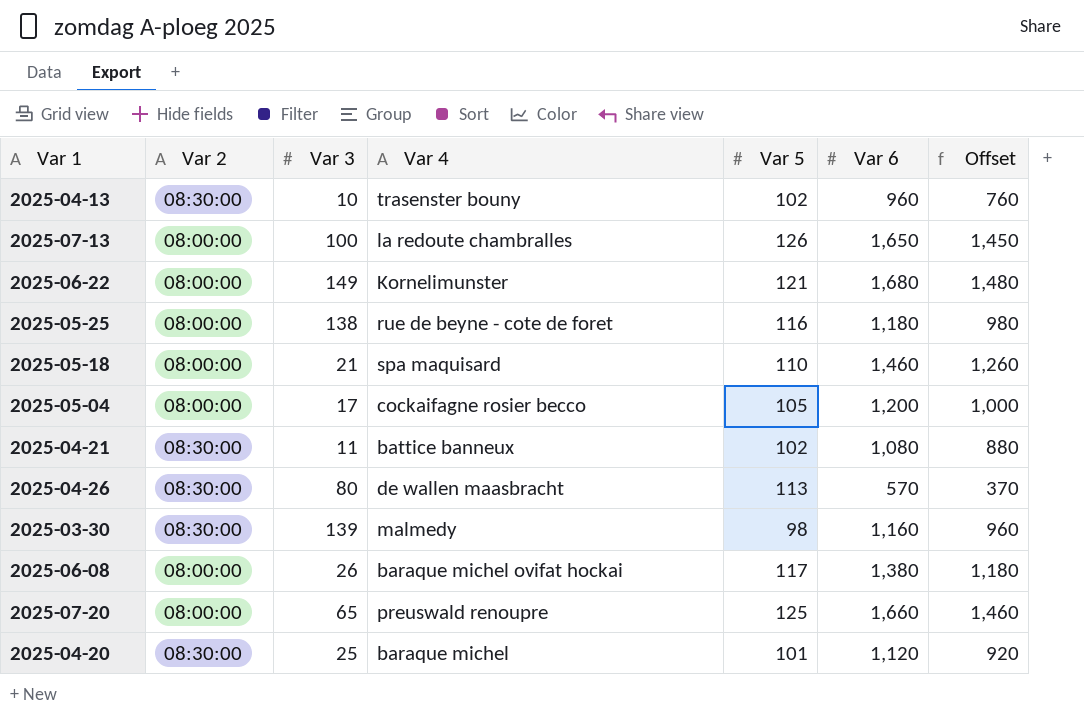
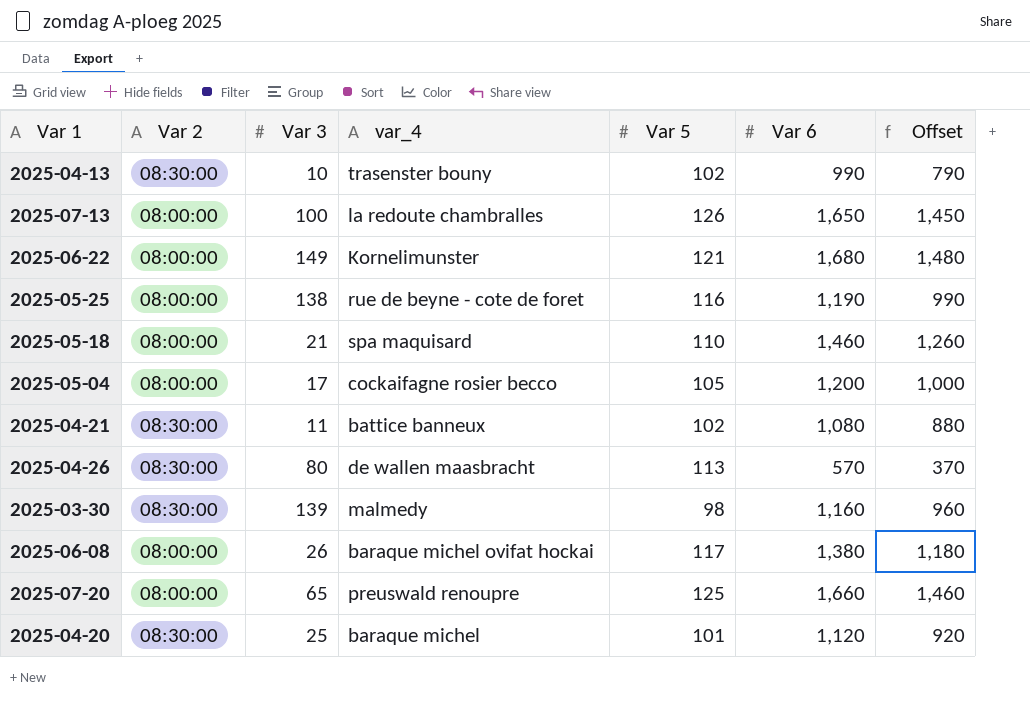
column name: Var 4 -> var_4
2025-04-13 | Var 6: 960 -> 990
2025-04-13 | Offset: 760 -> 790
2025-05-25 | Var 6: 1,180 -> 1,190
2025-05-25 | Offset: 980 -> 990

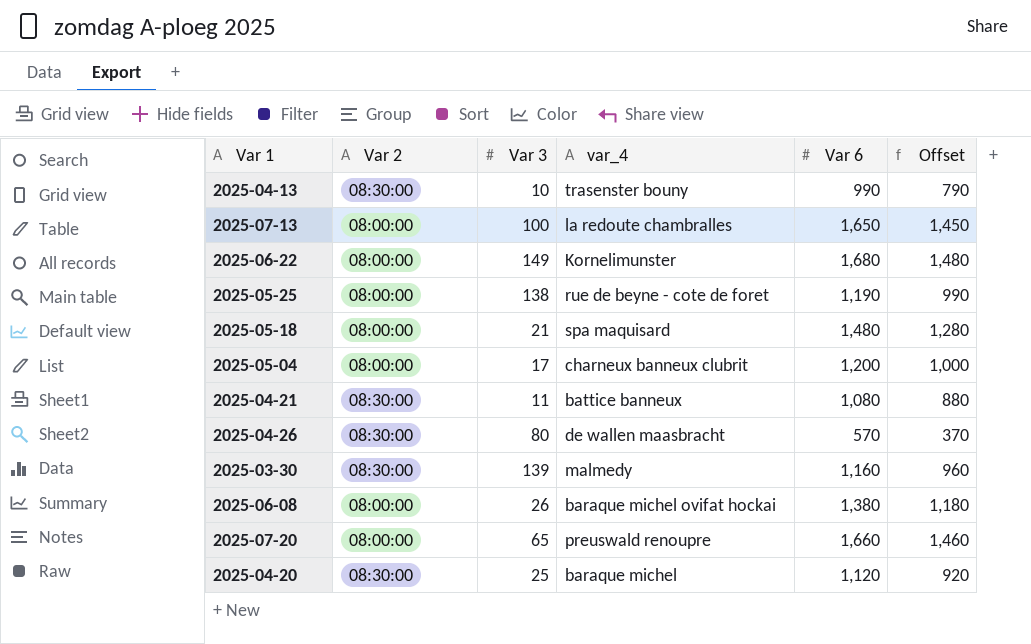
column Var 5 | position: 5 -> none
2025-05-18 | Var 6: 1,460 -> 1,480
2025-05-18 | Offset: 1,260 -> 1,280
2025-05-04 | var_4: cockaifagne rosier becco -> charneux banneux clubrit

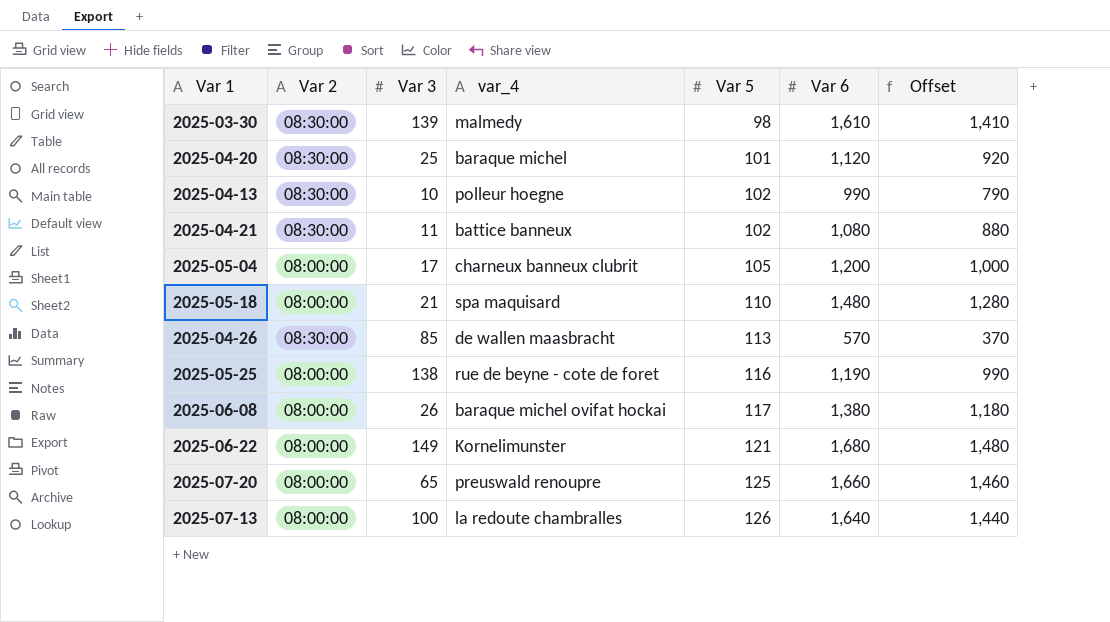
row order: none -> Var 5 ascending
column Var 5 | position: none -> 5
2025-03-30 | Var 6: 1,160 -> 1,610
2025-03-30 | Offset: 960 -> 1,410
2025-04-13 | var_4: trasenster bouny -> polleur hoegne
2025-04-26 | Var 3: 80 -> 85
2025-07-13 | Var 6: 1,650 -> 1,640
2025-07-13 | Offset: 1,450 -> 1,440

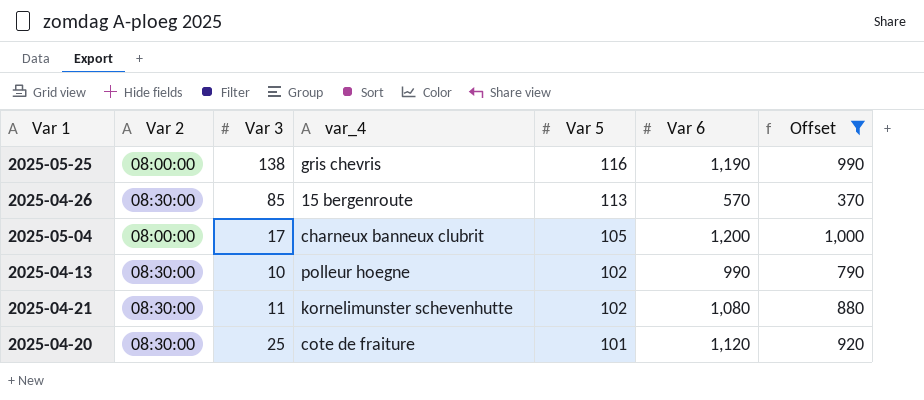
filter: none -> Offset <= 1,000
row order: Var 5 ascending -> Var 5 descending
2025-05-25 | var_4: rue de beyne - cote de foret -> gris chevris
2025-04-26 | var_4: de wallen maasbracht -> 15 bergenroute
2025-04-21 | var_4: battice banneux -> kornelimunster schevenhutte
2025-04-20 | var_4: baraque michel -> cote de fraiture

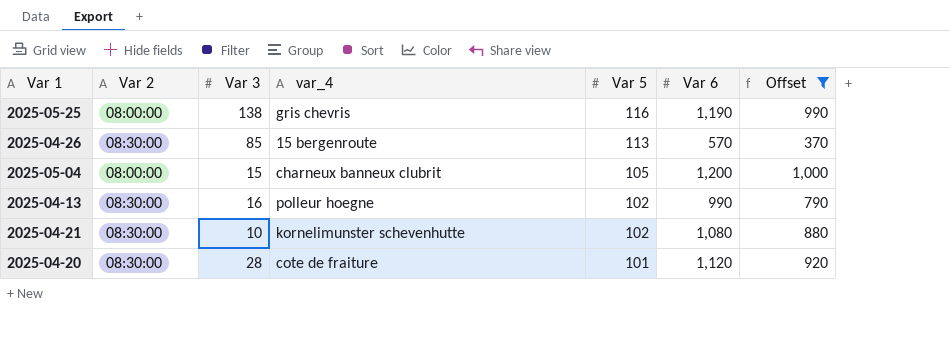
2025-05-04 | Var 3: 17 -> 15
2025-04-13 | Var 3: 10 -> 16
2025-04-21 | Var 3: 11 -> 10
2025-04-20 | Var 3: 25 -> 28

